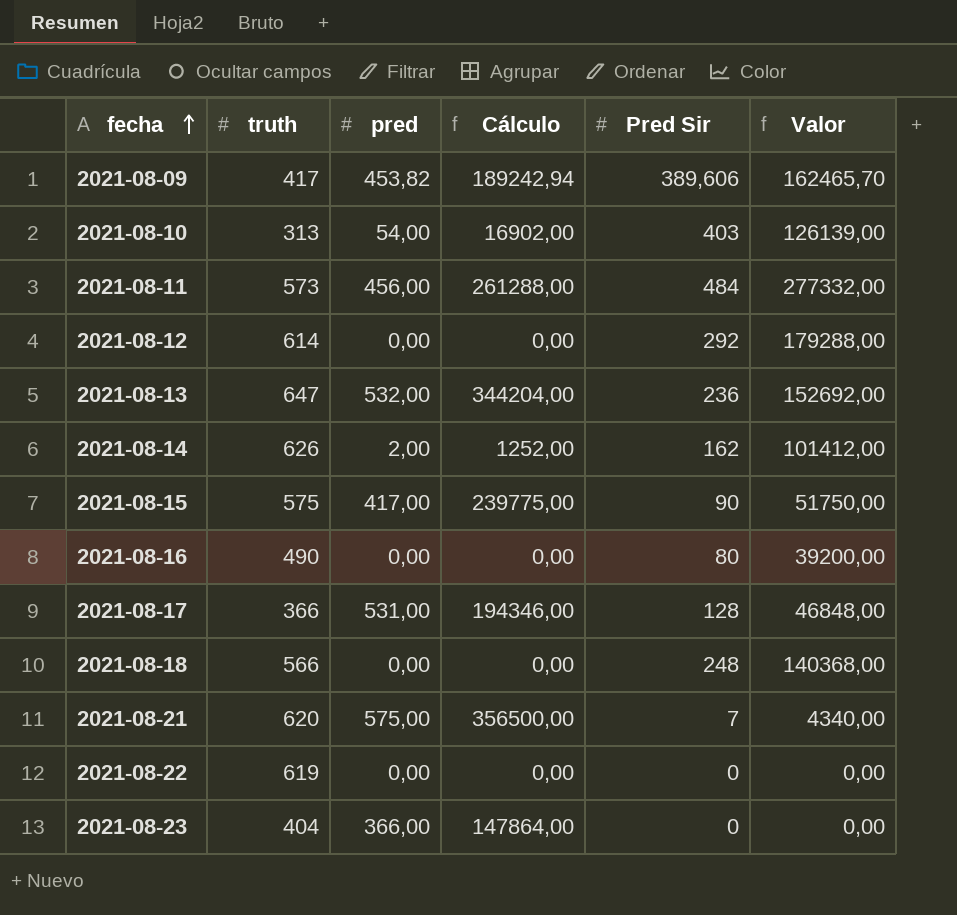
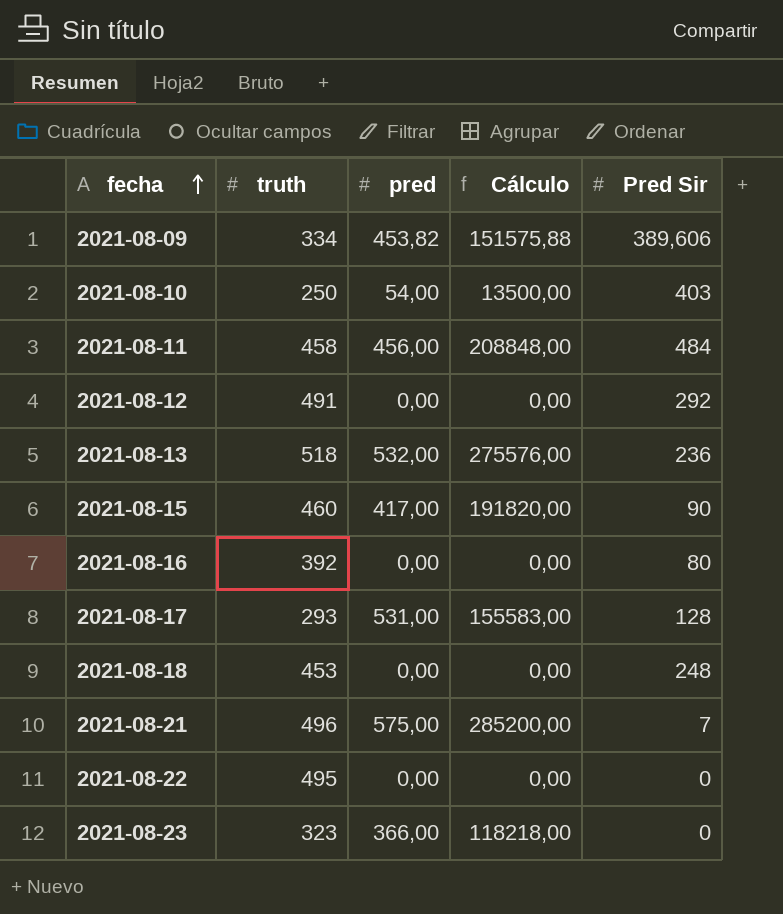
column Valor | formula: [truth] * [Pred Sir] -> none
row 2021-08-14: 626 | 2,00 | 1252,00 | 162 | 101412,00 -> none
2021-08-09 | truth: 417 -> 334
2021-08-09 | Cálculo: 189242,94 -> 151575,88
2021-08-10 | truth: 313 -> 250
2021-08-10 | Cálculo: 16902,00 -> 13500,00
2021-08-11 | truth: 573 -> 458
2021-08-11 | Cálculo: 261288,00 -> 208848,00
2021-08-12 | truth: 614 -> 491
2021-08-13 | truth: 647 -> 518
2021-08-13 | Cálculo: 344204,00 -> 275576,00
2021-08-15 | truth: 575 -> 460
2021-08-15 | Cálculo: 239775,00 -> 191820,00
2021-08-16 | truth: 490 -> 392
2021-08-17 | truth: 366 -> 293
2021-08-17 | Cálculo: 194346,00 -> 155583,00
2021-08-18 | truth: 566 -> 453
2021-08-21 | truth: 620 -> 496
2021-08-21 | Cálculo: 356500,00 -> 285200,00
2021-08-22 | truth: 619 -> 495
2021-08-23 | truth: 404 -> 323
2021-08-23 | Cálculo: 147864,00 -> 118218,00

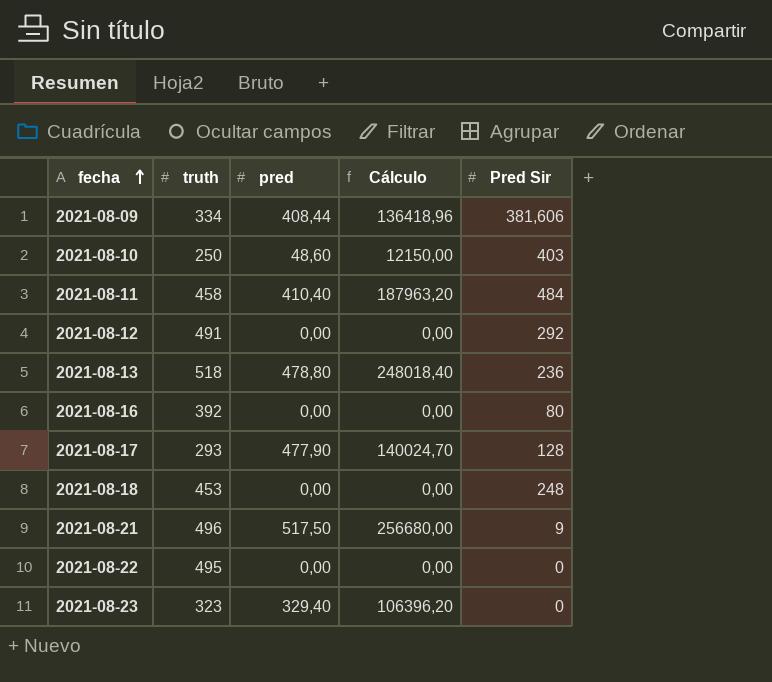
row 2021-08-15: 460 | 417,00 | 191820,00 | 90 -> none
2021-08-09 | pred: 453,82 -> 408,44
2021-08-09 | Cálculo: 151575,88 -> 136418,96
2021-08-09 | Pred Sir: 389,606 -> 381,606
2021-08-10 | pred: 54,00 -> 48,60
2021-08-10 | Cálculo: 13500,00 -> 12150,00
2021-08-11 | pred: 456,00 -> 410,40
2021-08-11 | Cálculo: 208848,00 -> 187963,20
2021-08-13 | pred: 532,00 -> 478,80
2021-08-13 | Cálculo: 275576,00 -> 248018,40
2021-08-17 | pred: 531,00 -> 477,90
2021-08-17 | Cálculo: 155583,00 -> 140024,70
2021-08-21 | pred: 575,00 -> 517,50
2021-08-21 | Cálculo: 285200,00 -> 256680,00
2021-08-21 | Pred Sir: 7 -> 9
2021-08-23 | pred: 366,00 -> 329,40
2021-08-23 | Cálculo: 118218,00 -> 106396,20

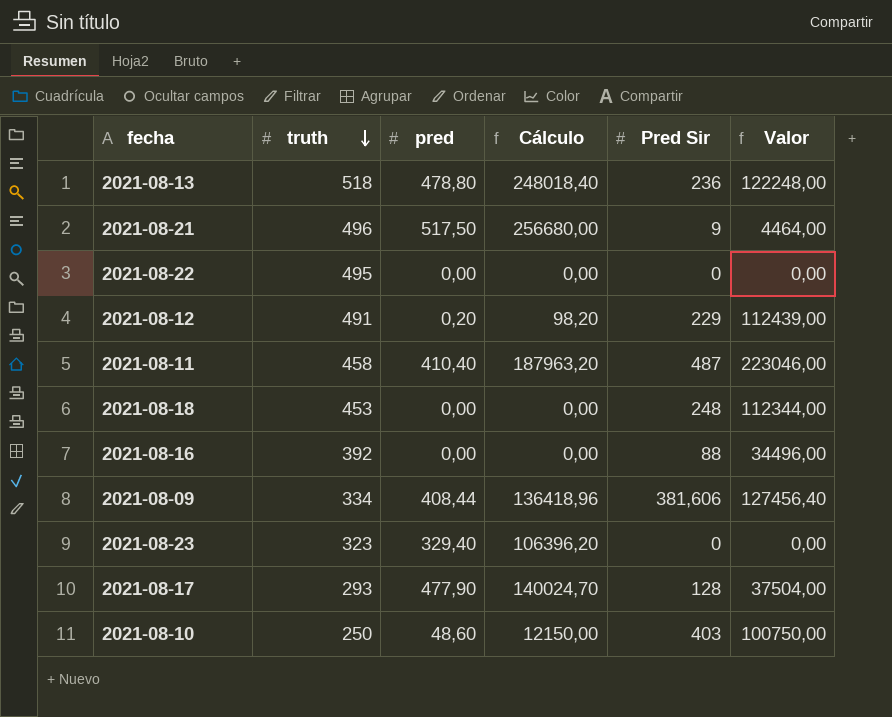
row order: fecha ascending -> truth descending
column Valor | formula: none -> [truth] * [Pred Sir]
2021-08-12 | pred: 0,00 -> 0,20
2021-08-12 | Cálculo: 0,00 -> 98,20
2021-08-12 | Pred Sir: 292 -> 229
2021-08-11 | Pred Sir: 484 -> 487
2021-08-16 | Pred Sir: 80 -> 88

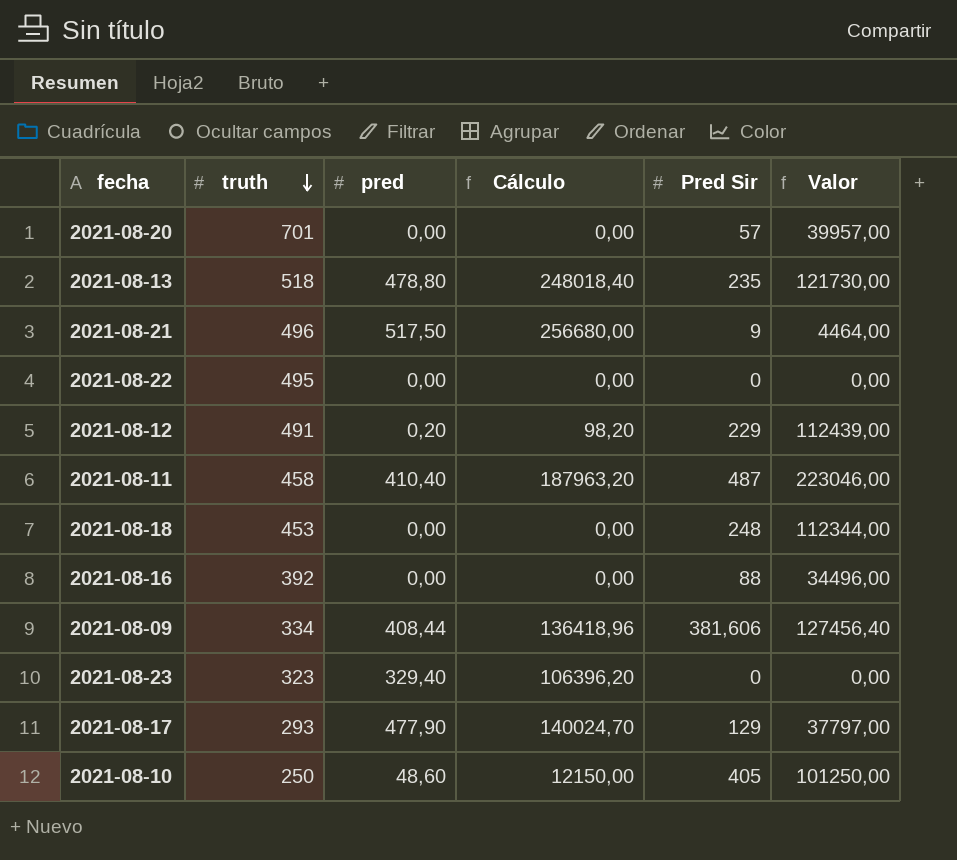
row 2021-08-20: none -> 701 | 0,00 | 0,00 | 57 | 39957,00
2021-08-13 | Pred Sir: 236 -> 235
2021-08-13 | Valor: 122248,00 -> 121730,00
2021-08-17 | Pred Sir: 128 -> 129
2021-08-17 | Valor: 37504,00 -> 37797,00
2021-08-10 | Pred Sir: 403 -> 405
2021-08-10 | Valor: 100750,00 -> 101250,00

